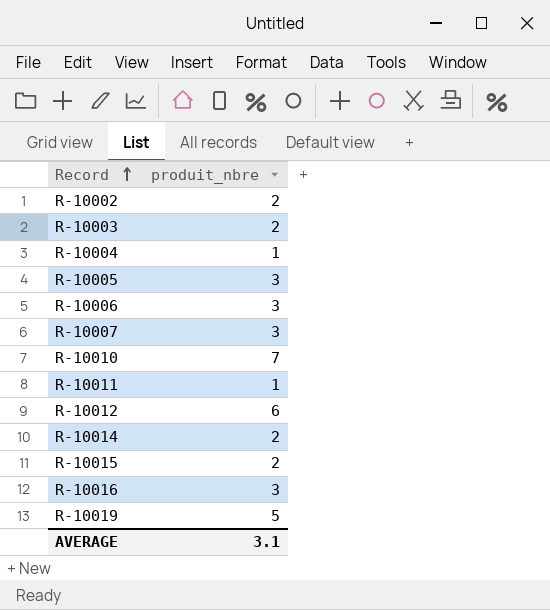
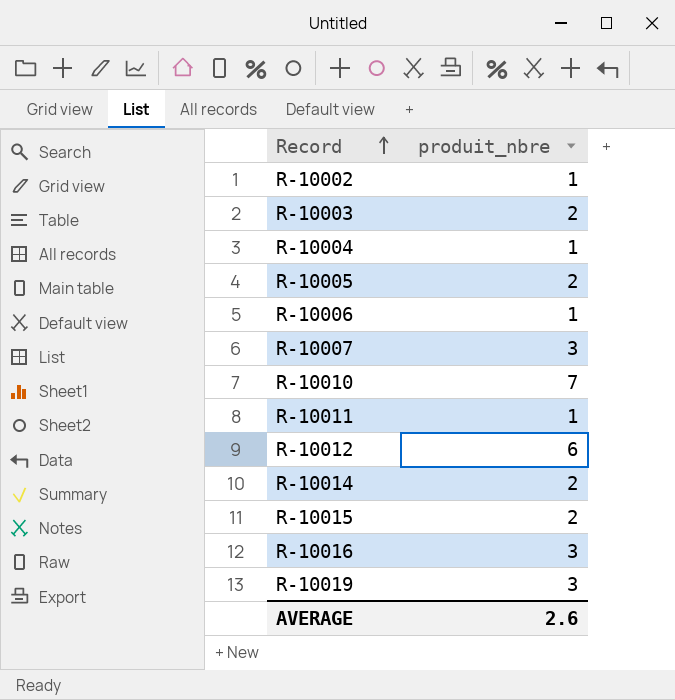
R-10002 | produit_nbre: 2 -> 1
R-10005 | produit_nbre: 3 -> 2
R-10006 | produit_nbre: 3 -> 1
R-10019 | produit_nbre: 5 -> 3
AVERAGE | produit_nbre: 3.1 -> 2.6

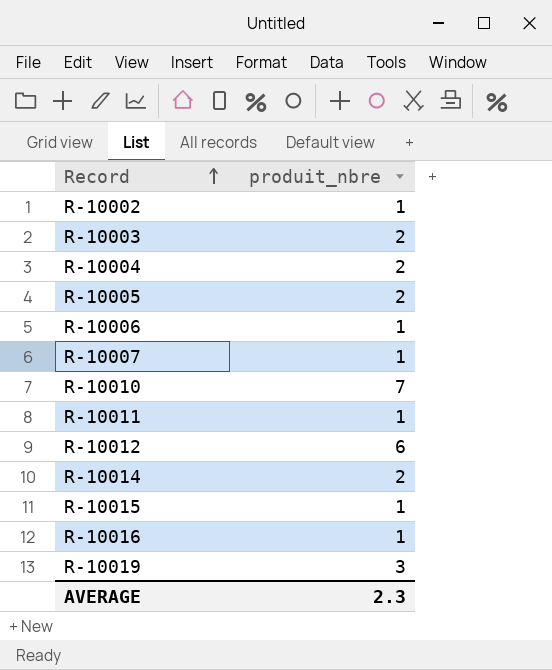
R-10004 | produit_nbre: 1 -> 2
R-10007 | produit_nbre: 3 -> 1
R-10015 | produit_nbre: 2 -> 1
R-10016 | produit_nbre: 3 -> 1
AVERAGE | produit_nbre: 2.6 -> 2.3

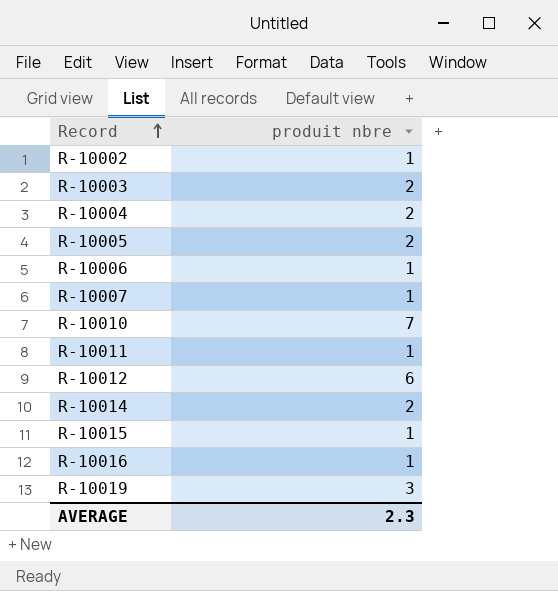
column name: produit_nbre -> produit nbre

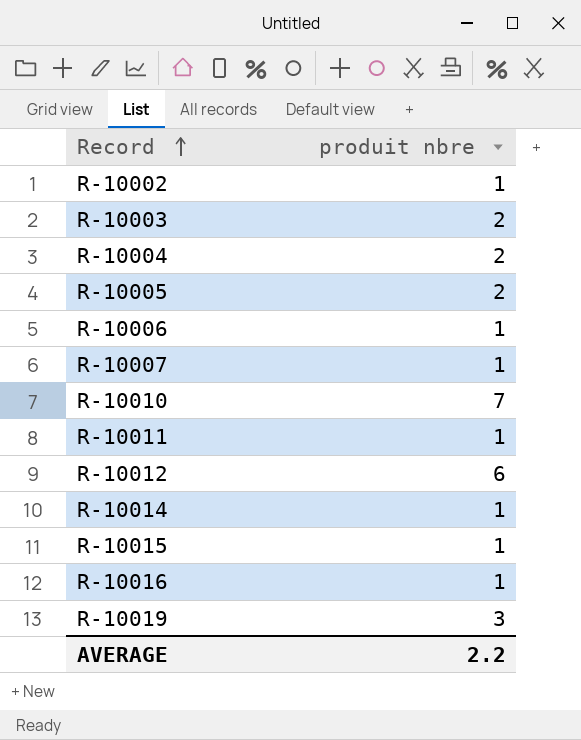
R-10014 | produit nbre: 2 -> 1
AVERAGE | produit nbre: 2.3 -> 2.2

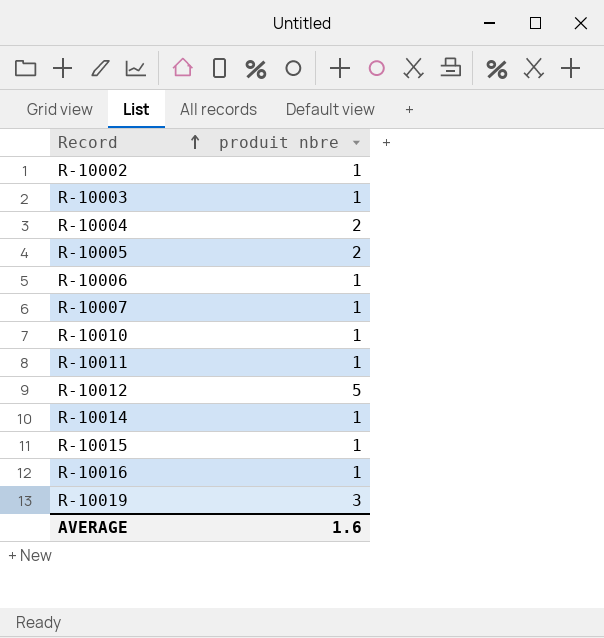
R-10003 | produit nbre: 2 -> 1
R-10010 | produit nbre: 7 -> 1
R-10012 | produit nbre: 6 -> 5
AVERAGE | produit nbre: 2.2 -> 1.6

